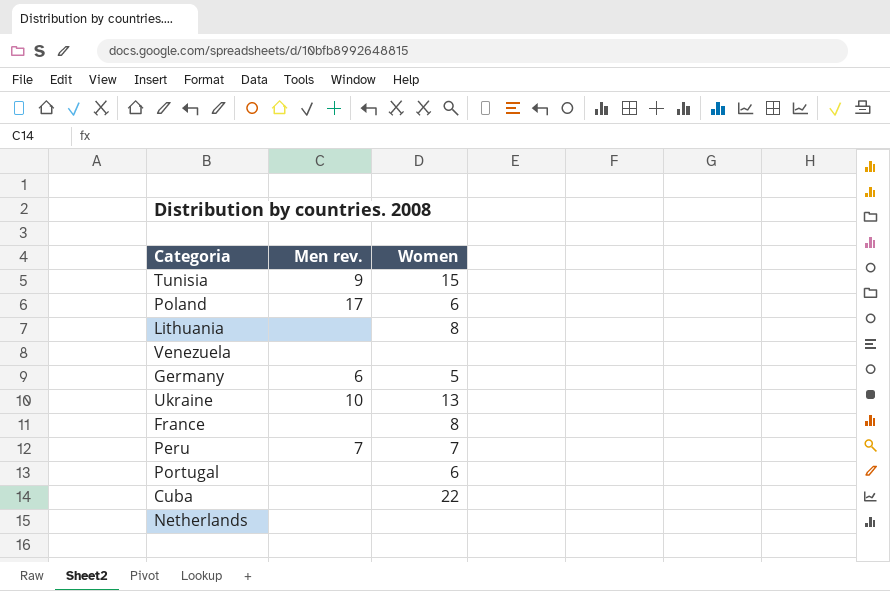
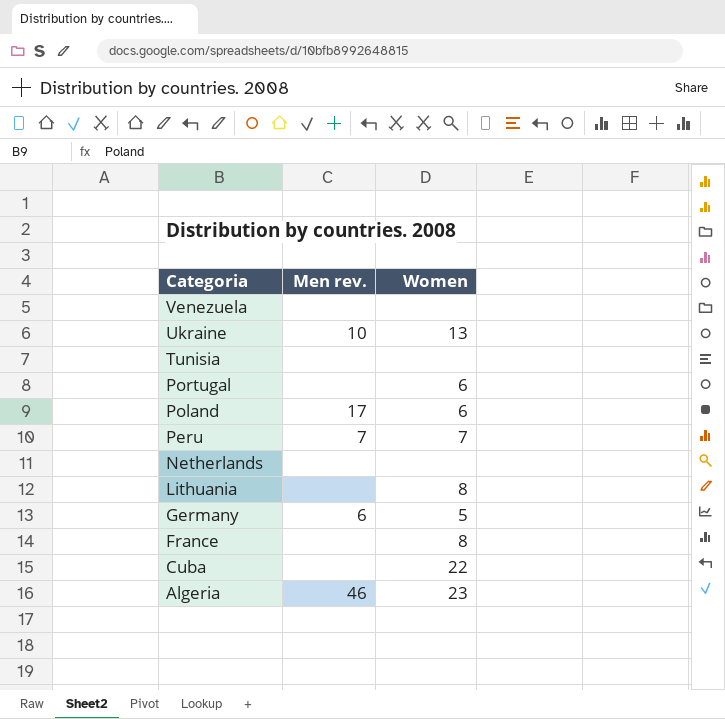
row order: none -> Categoria descending
Tunisia | Men rev.: 9 -> none
Tunisia | Women: 15 -> none
row Algeria: none -> 46 | 23

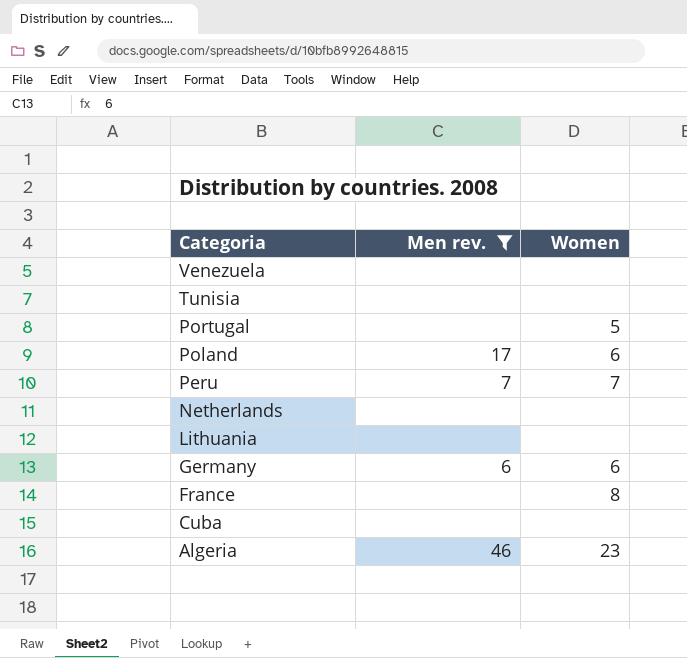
filter: none -> Men rev. != 10
Portugal | Women: 6 -> 5
Lithuania | Women: 8 -> none
Germany | Women: 5 -> 6
Cuba | Women: 22 -> none

